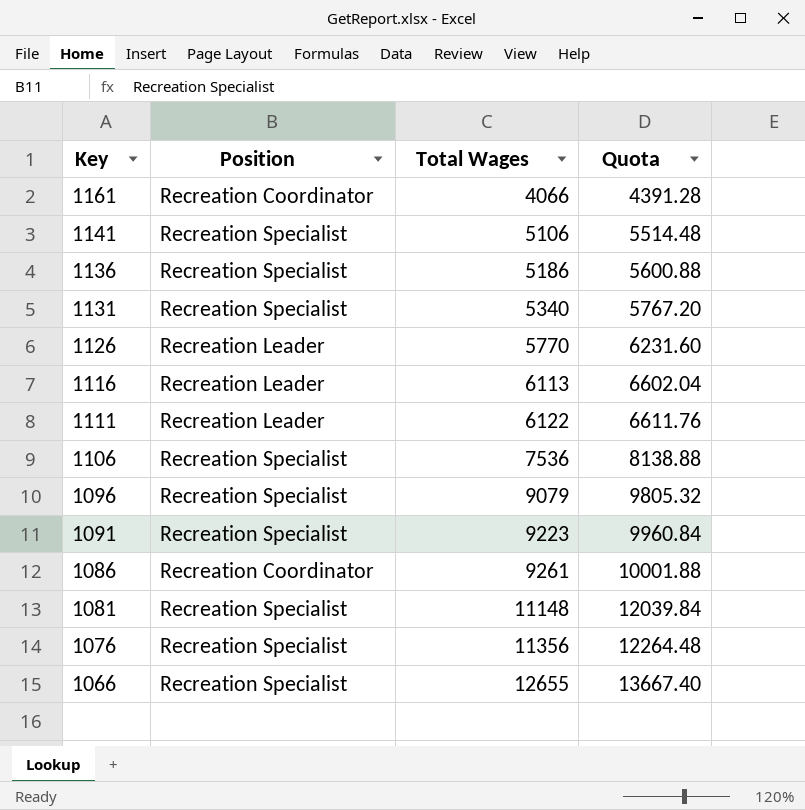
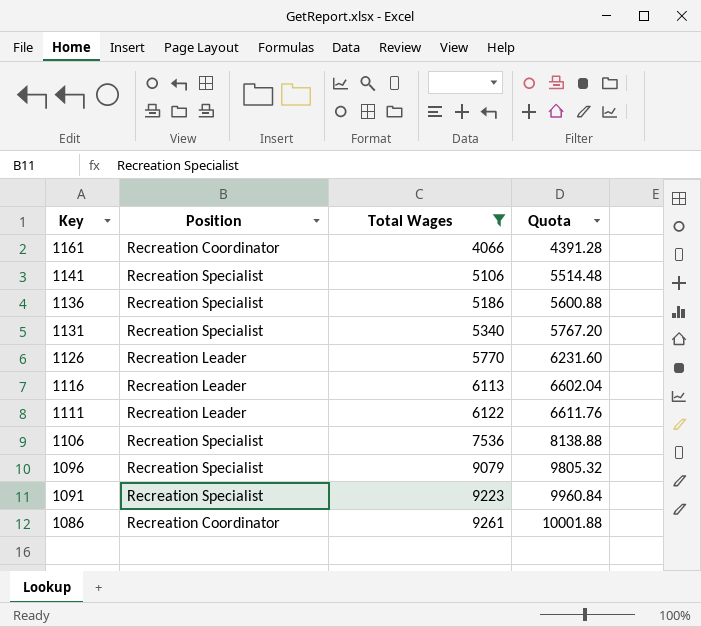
filter: none -> Total Wages <= 9261

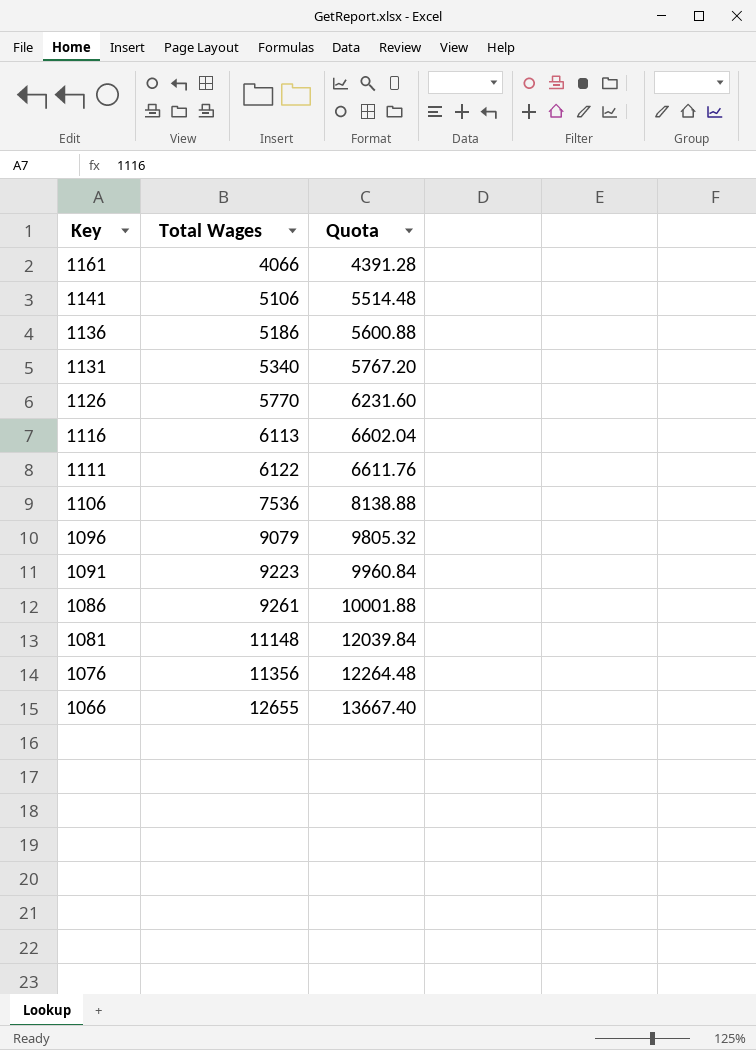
filter: Total Wages <= 9261 -> none
column Position | position: 2 -> none

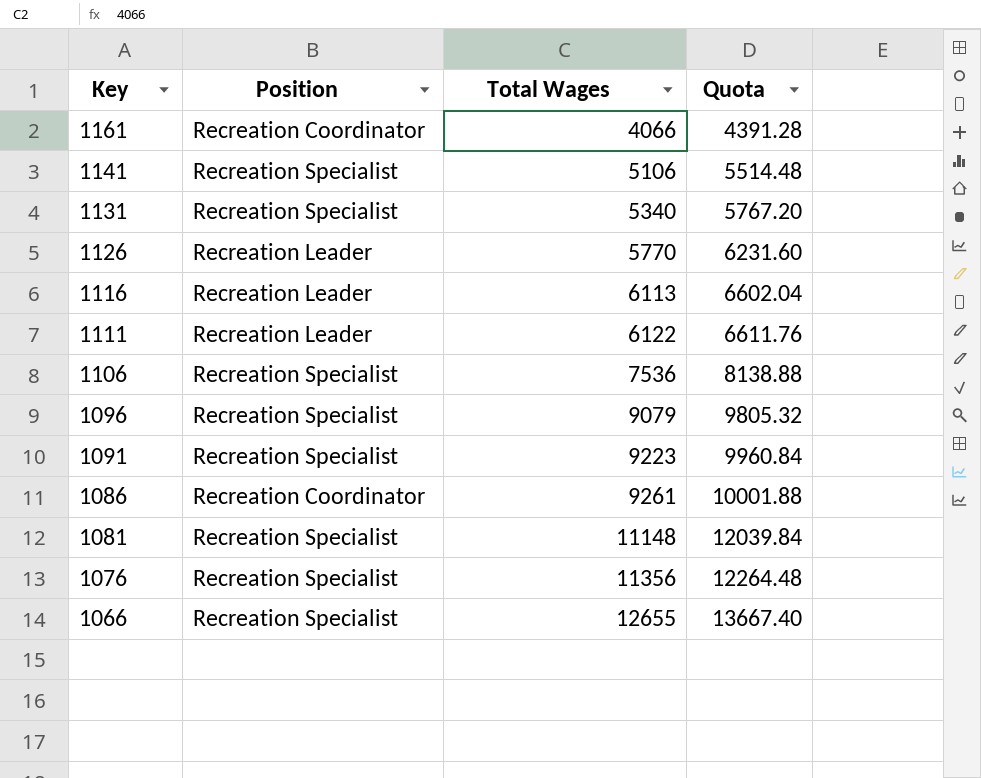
column Position | position: none -> 2
row 1136: 5186 | 5600.88 -> none

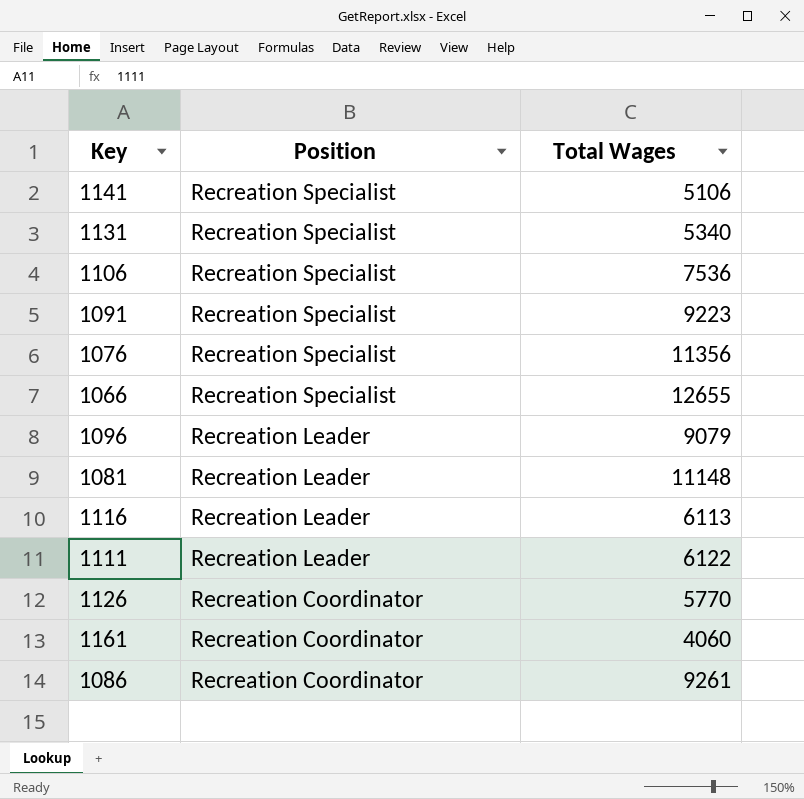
row order: Key descending -> Position descending
column Quota | formula: [Total Wages] * 1.08 -> none
1096 | Position: Recreation Specialist -> Recreation Leader
1081 | Position: Recreation Specialist -> Recreation Leader
1126 | Position: Recreation Leader -> Recreation Coordinator
1161 | Total Wages: 4066 -> 4060

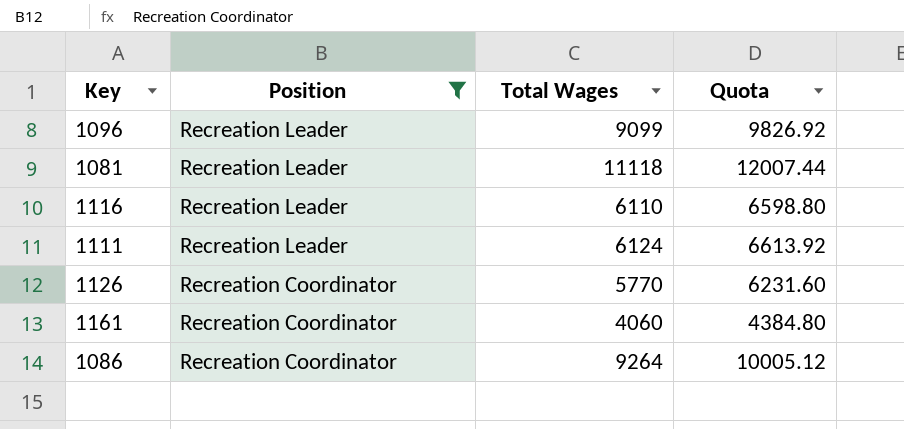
filter: none -> Position != Recreation Specialist
column Quota | formula: none -> [Total Wages] * 1.08
1096 | Total Wages: 9079 -> 9099
1081 | Total Wages: 11148 -> 11118
1116 | Total Wages: 6113 -> 6110
1111 | Total Wages: 6122 -> 6124
1086 | Total Wages: 9261 -> 9264

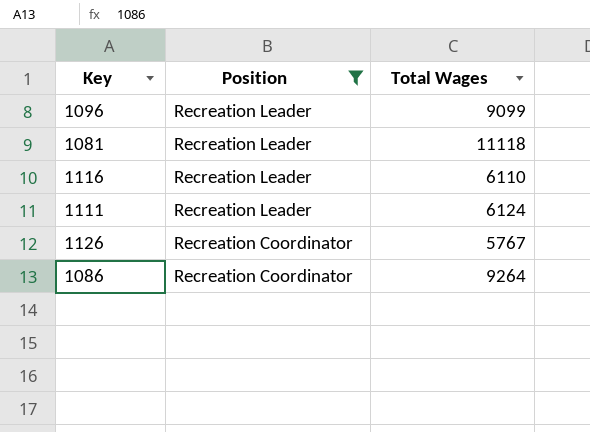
column Quota | formula: [Total Wages] * 1.08 -> none
row 1161: Recreation Coordinator | 4060 | 4384.80 -> none
1126 | Total Wages: 5770 -> 5767

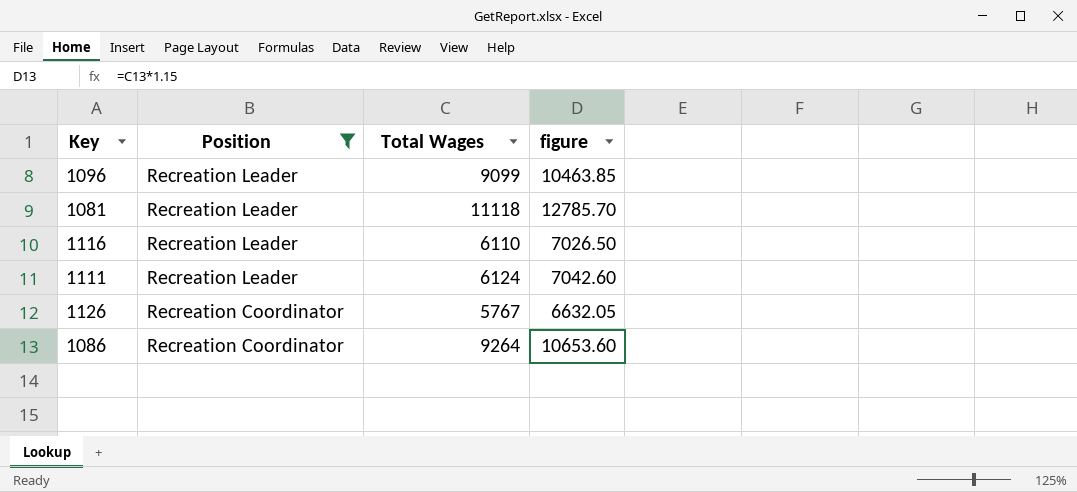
column figure | formula: none -> [Total Wages] * 1.15

